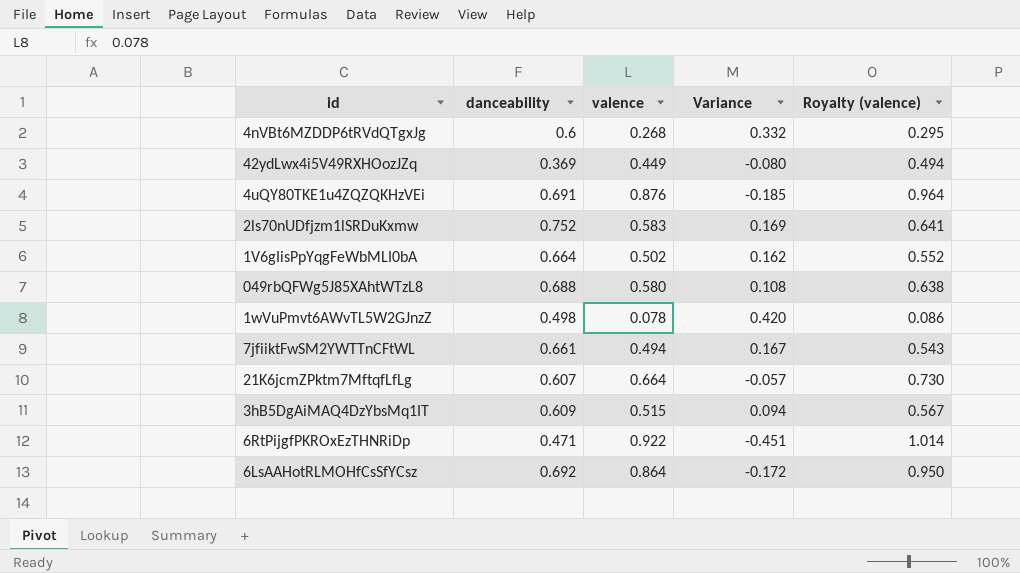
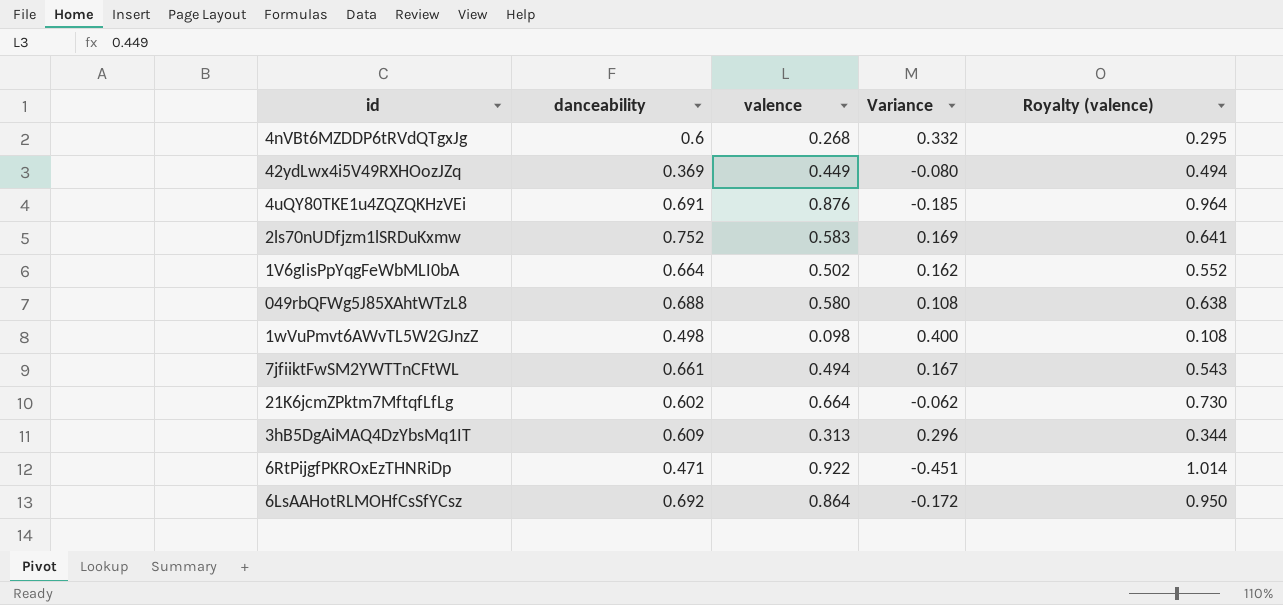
1wVuPmvt6AWvTL5W2GJnzZ | valence: 0.078 -> 0.098
1wVuPmvt6AWvTL5W2GJnzZ | Variance: 0.420 -> 0.400
1wVuPmvt6AWvTL5W2GJnzZ | Royalty (valence): 0.086 -> 0.108
21K6jcmZPktm7MftqfLfLg | danceability: 0.607 -> 0.602
21K6jcmZPktm7MftqfLfLg | Variance: -0.057 -> -0.062
3hB5DgAiMAQ4DzYbsMq1IT | valence: 0.515 -> 0.313
3hB5DgAiMAQ4DzYbsMq1IT | Variance: 0.094 -> 0.296
3hB5DgAiMAQ4DzYbsMq1IT | Royalty (valence): 0.567 -> 0.344

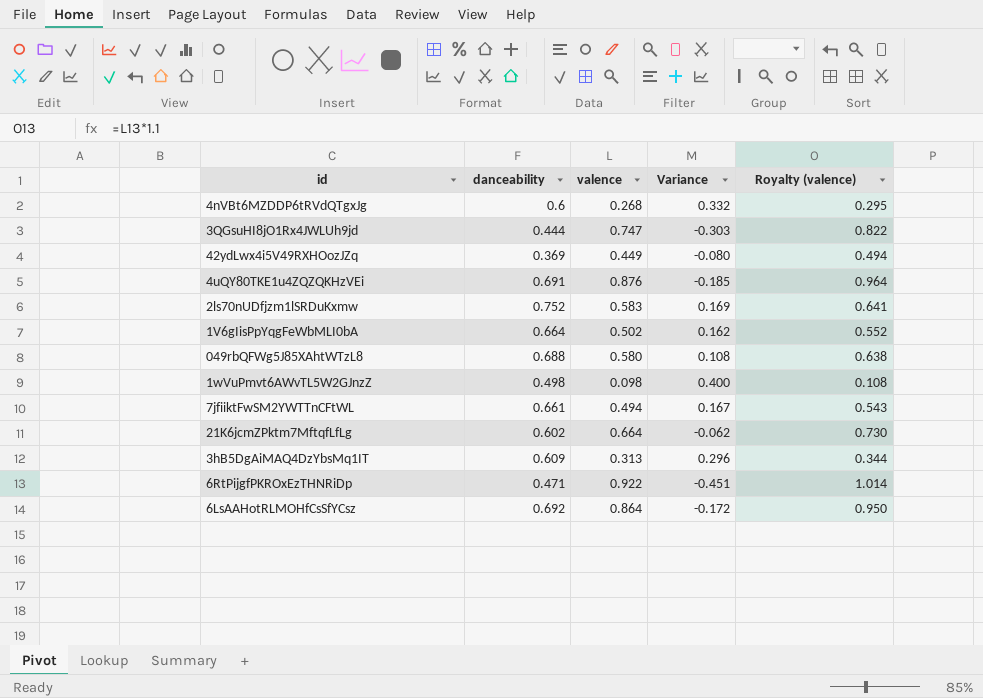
row 3QGsuHI8jO1Rx4JWLUh9jd: none -> 0.444 | 0.747 | -0.303 | 0.822

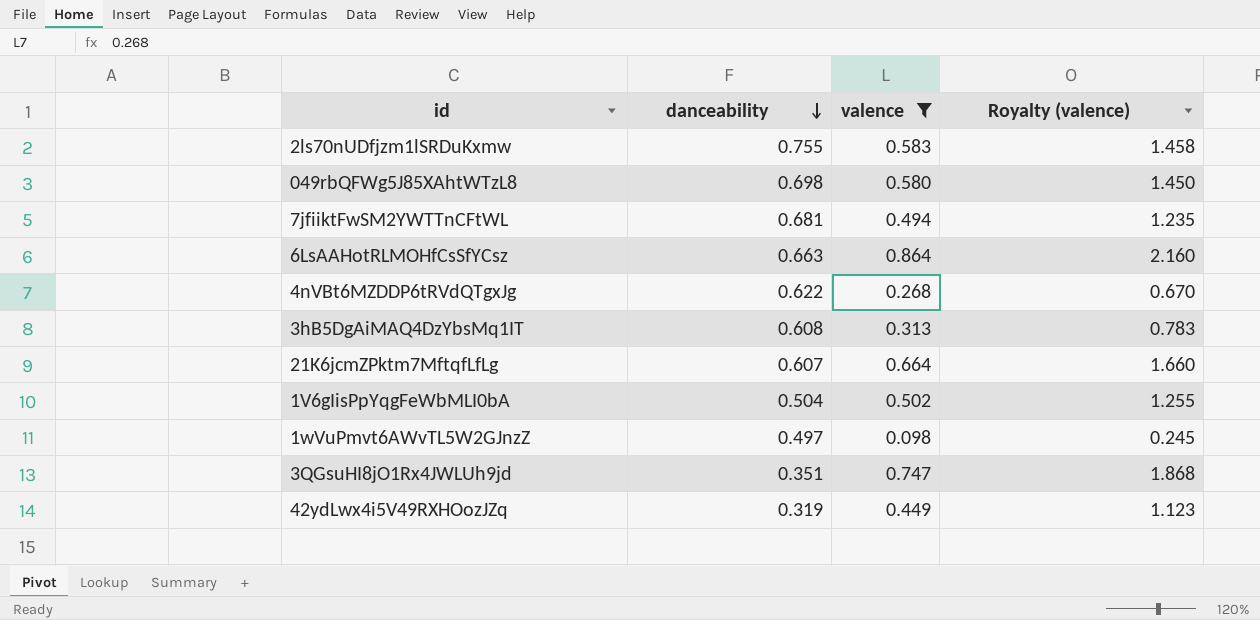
filter: none -> valence <= 0.864
row order: none -> danceability descending
column Variance | formula: [danceability] - [valence] -> none
column Royalty (valence) | formula: [valence] * 1.1 -> [valence] * 2.5
2ls70nUDfjzm1lSRDuKxmw | danceability: 0.752 -> 0.755
049rbQFWg5J85XAhtWTzL8 | danceability: 0.688 -> 0.698
7jfiiktFwSM2YWTTnCFtWL | danceability: 0.661 -> 0.681
6LsAAHotRLMOHfCsSfYCsz | danceability: 0.692 -> 0.663
4nVBt6MZDDP6tRVdQTgxJg | danceability: 0.6 -> 0.622
3hB5DgAiMAQ4DzYbsMq1IT | danceability: 0.609 -> 0.608
21K6jcmZPktm7MftqfLfLg | danceability: 0.602 -> 0.607
1V6gIisPpYqgFeWbMLI0bA | danceability: 0.664 -> 0.504
1wVuPmvt6AWvTL5W2GJnzZ | danceability: 0.498 -> 0.497
3QGsuHI8jO1Rx4JWLUh9jd | danceability: 0.444 -> 0.351
42ydLwx4i5V49RXHOozJZq | danceability: 0.369 -> 0.319

